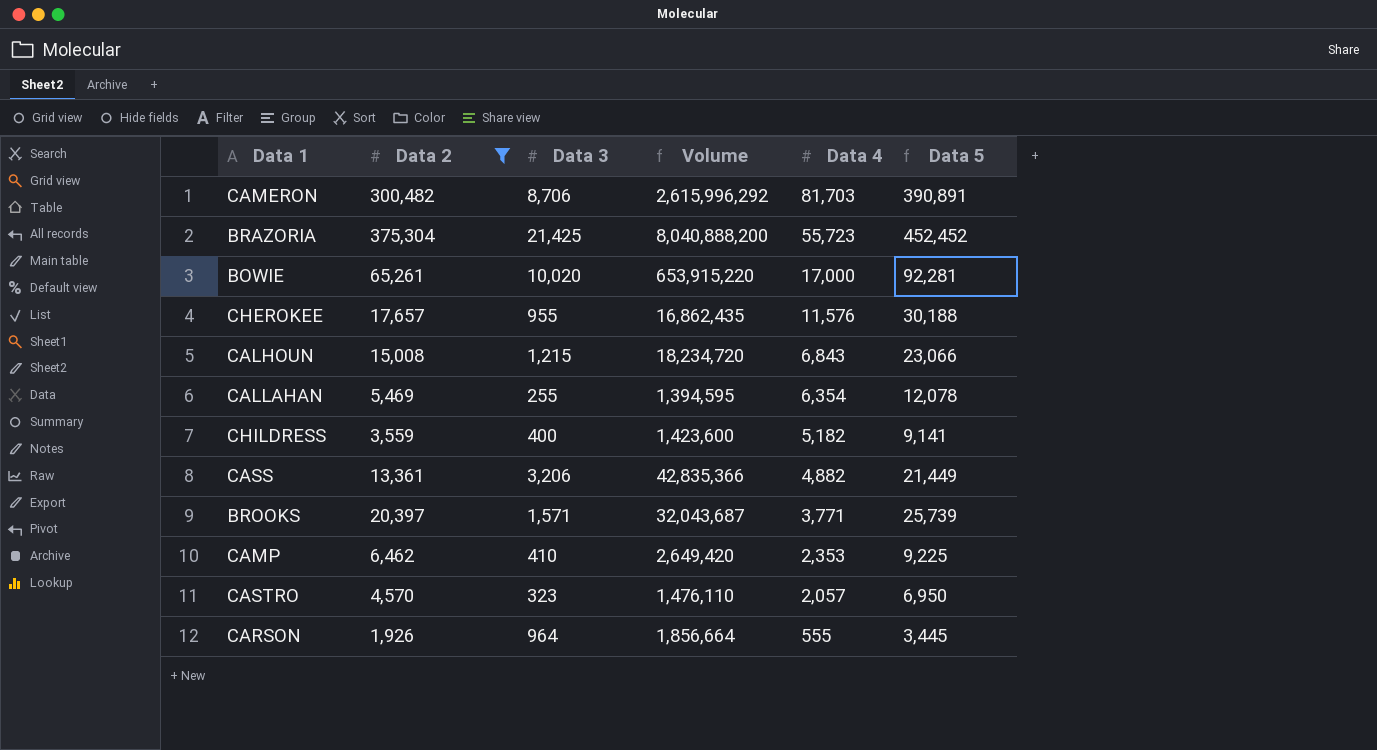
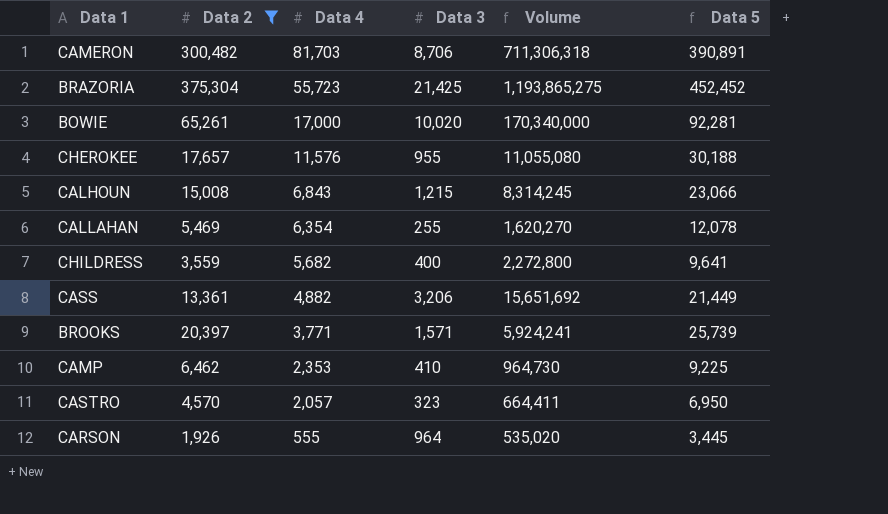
column Data 4 | position: 5 -> 3
column Volume | formula: [Data 2] * [Data 3] -> [Data 4] * [Data 3]
CHILDRESS | Data 4: 5,182 -> 5,682
CHILDRESS | Data 5: 9,141 -> 9,641

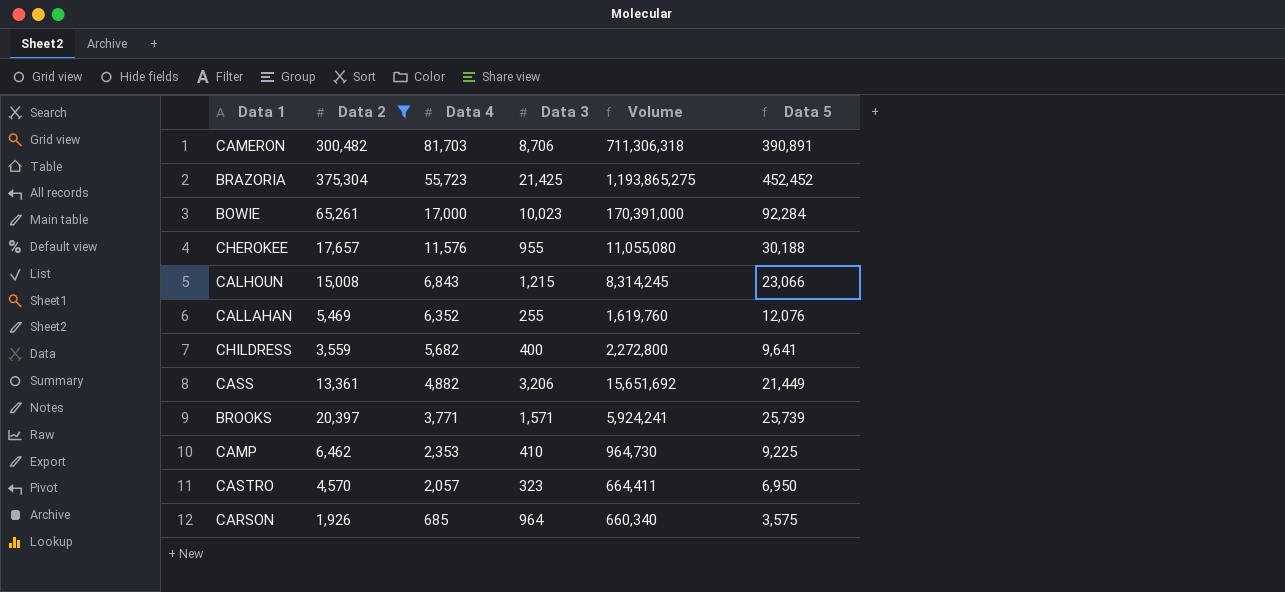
BOWIE | Data 3: 10,020 -> 10,023
BOWIE | Volume: 170,340,000 -> 170,391,000
BOWIE | Data 5: 92,281 -> 92,284
CALLAHAN | Data 4: 6,354 -> 6,352
CALLAHAN | Volume: 1,620,270 -> 1,619,760
CALLAHAN | Data 5: 12,078 -> 12,076
CARSON | Data 4: 555 -> 685
CARSON | Volume: 535,020 -> 660,340
CARSON | Data 5: 3,445 -> 3,575

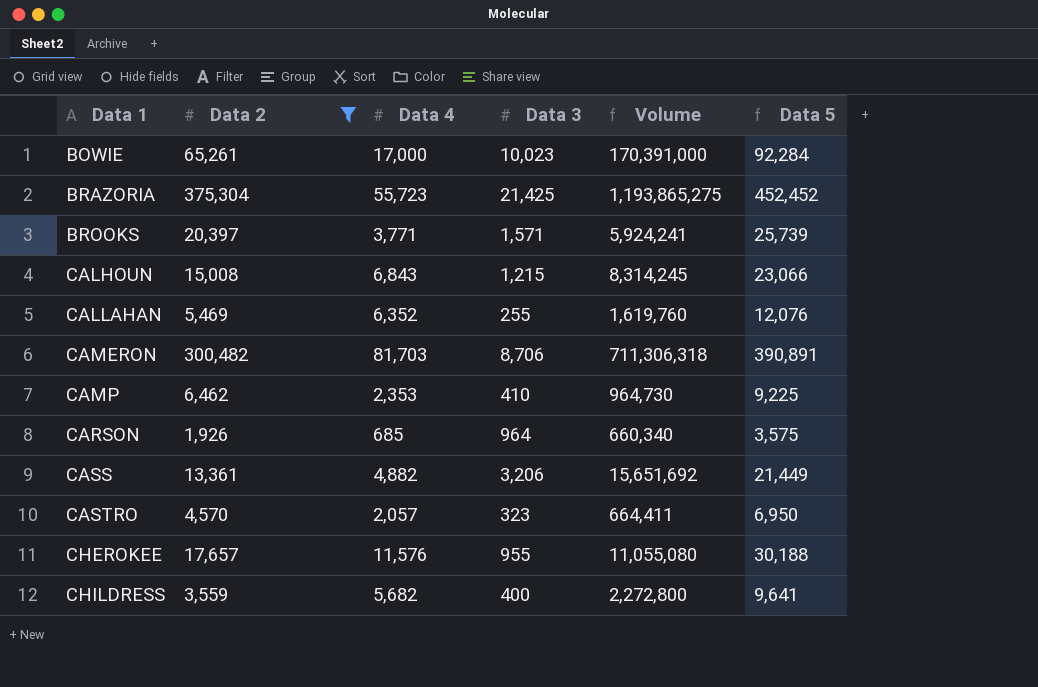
row order: Data 4 descending -> Data 1 ascending

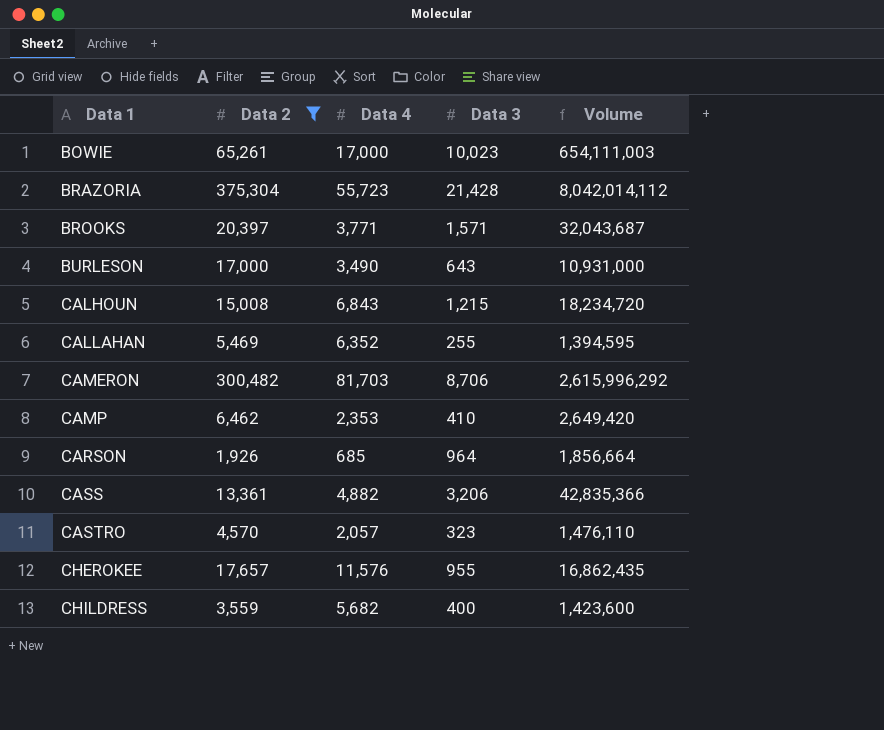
column Data 5 | formula: [Data 2] + [Data 4] + [Data 3] -> none
column Volume | formula: [Data 4] * [Data 3] -> [Data 2] * [Data 3]
BRAZORIA | Data 3: 21,425 -> 21,428
row BURLESON: none -> 17,000 | 3,490 | 643 | 10,931,000

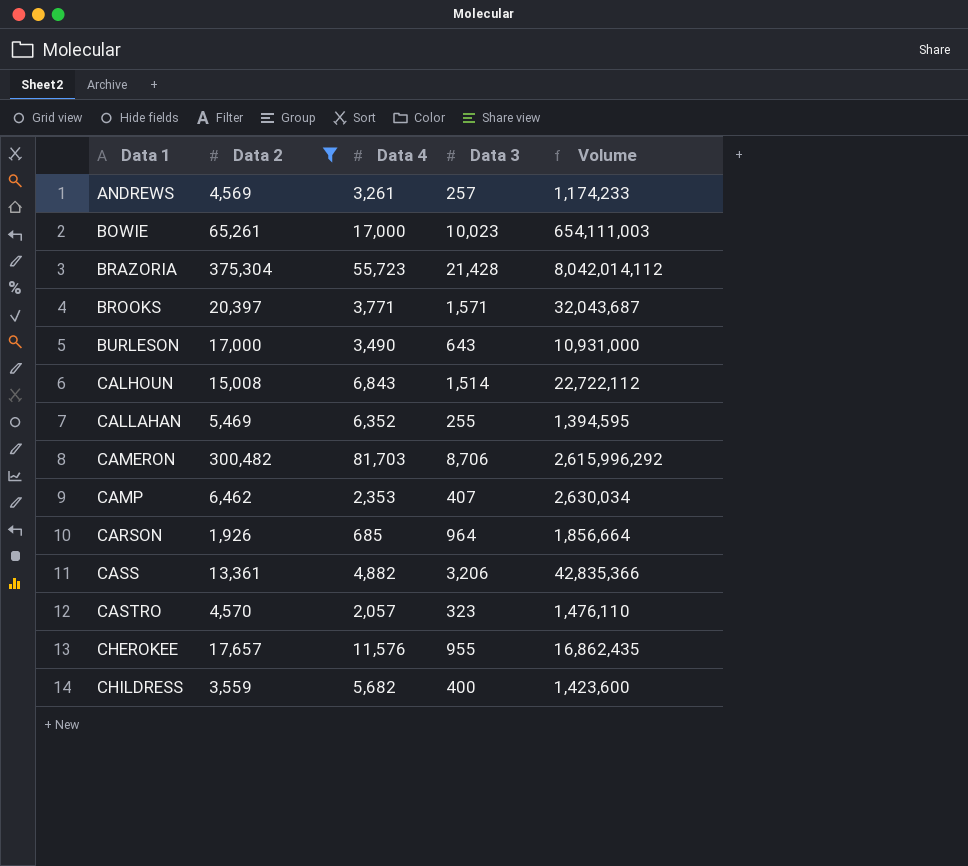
row ANDREWS: none -> 4,569 | 3,261 | 257 | 1,174,233
CALHOUN | Data 3: 1,215 -> 1,514
CALHOUN | Volume: 18,234,720 -> 22,722,112
CAMP | Data 3: 410 -> 407
CAMP | Volume: 2,649,420 -> 2,630,034

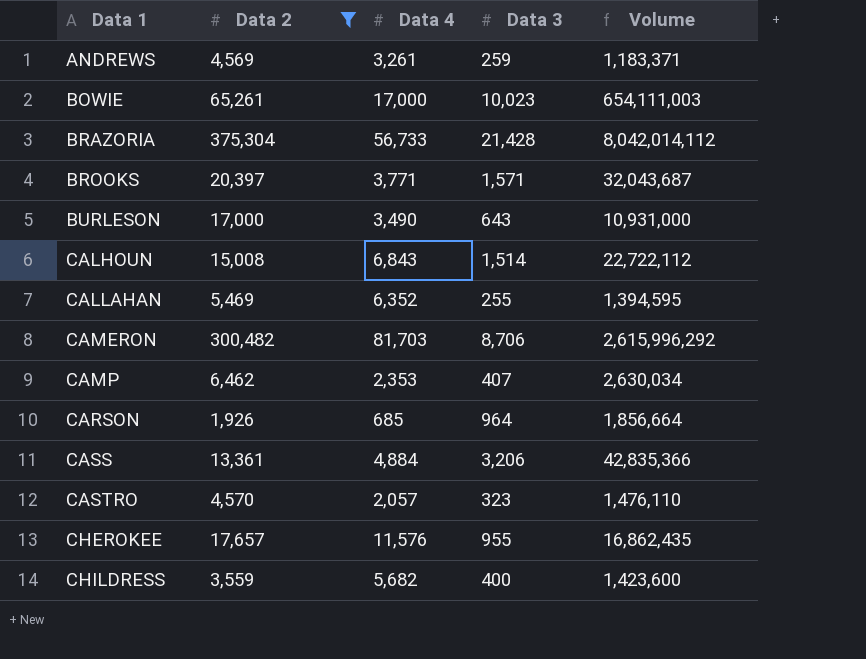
ANDREWS | Data 3: 257 -> 259
ANDREWS | Volume: 1,174,233 -> 1,183,371
BRAZORIA | Data 4: 55,723 -> 56,733
CASS | Data 4: 4,882 -> 4,884

